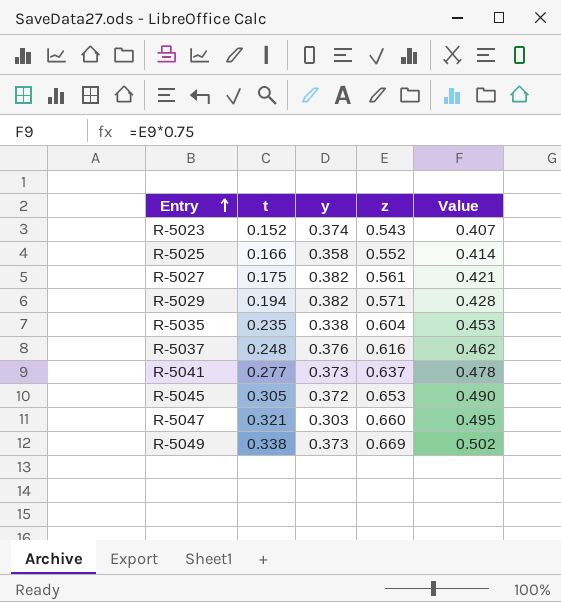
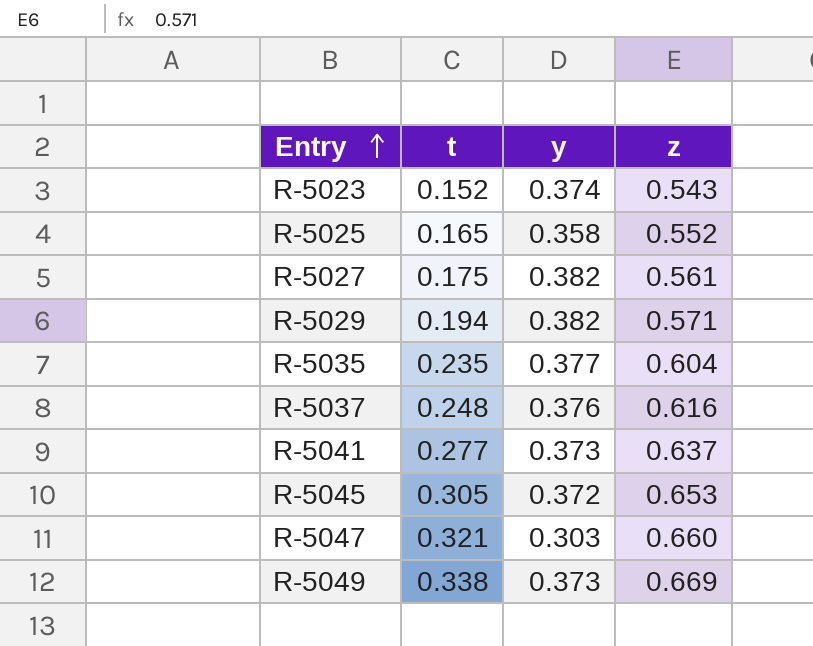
column Value | formula: [z] * 0.75 -> none
R-5025 | t: 0.166 -> 0.165
R-5035 | y: 0.338 -> 0.377

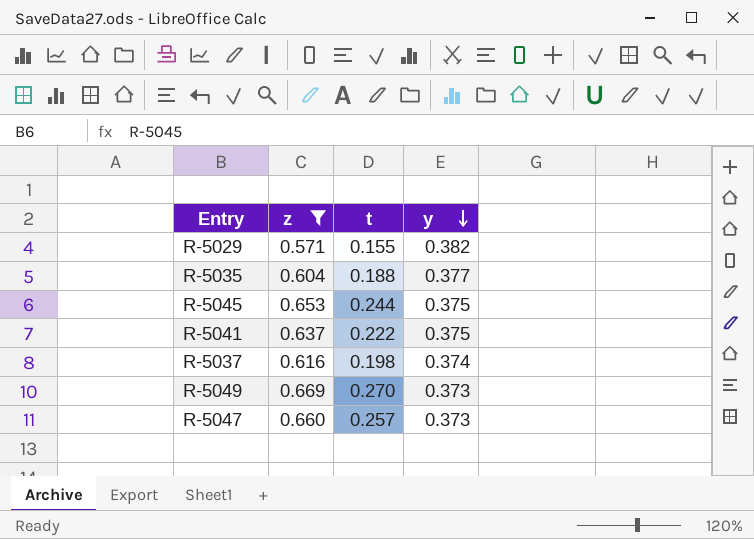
filter: none -> z >= 0.571
row order: Entry ascending -> y descending
column z | position: 4 -> 2
R-5029 | t: 0.194 -> 0.155
R-5035 | t: 0.235 -> 0.188
R-5045 | t: 0.305 -> 0.244
R-5045 | y: 0.372 -> 0.375
R-5041 | t: 0.277 -> 0.222
R-5041 | y: 0.373 -> 0.375
R-5037 | t: 0.248 -> 0.198
R-5037 | y: 0.376 -> 0.374
R-5049 | t: 0.338 -> 0.270
R-5047 | t: 0.321 -> 0.257
R-5047 | y: 0.303 -> 0.373

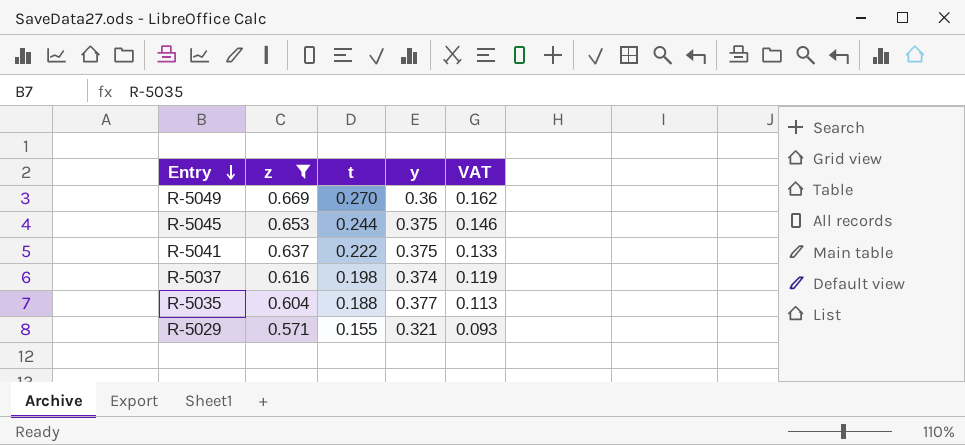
row order: y descending -> Entry descending
column VAT | formula: none -> [t] * 0.6
row R-5047: 0.660 | 0.257 | 0.373 -> none
R-5049 | y: 0.373 -> 0.36
R-5029 | y: 0.382 -> 0.321

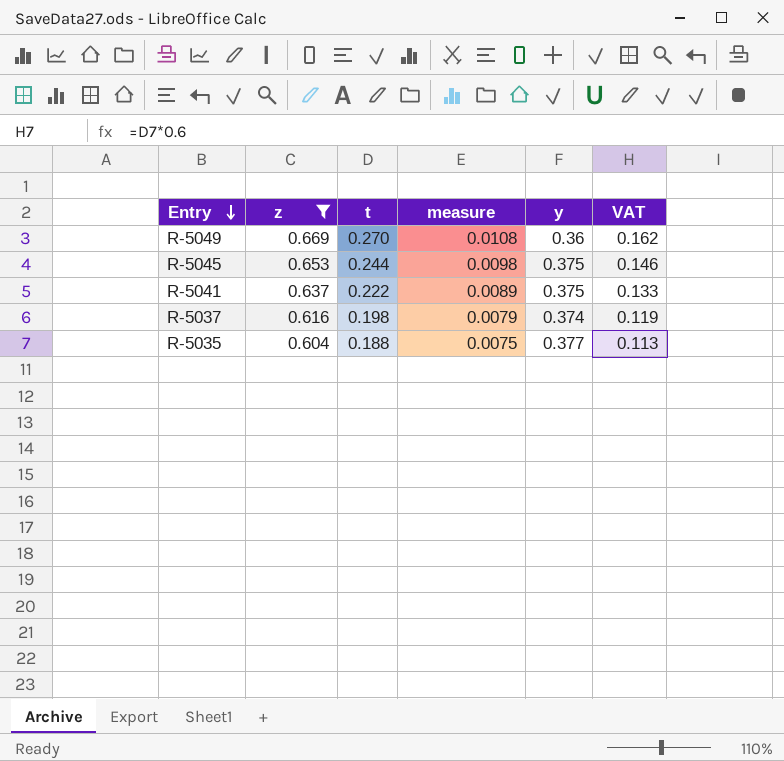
column measure | formula: none -> [t] * 0.04
row R-5029: 0.571 | 0.155 | 0.321 | 0.093 -> none

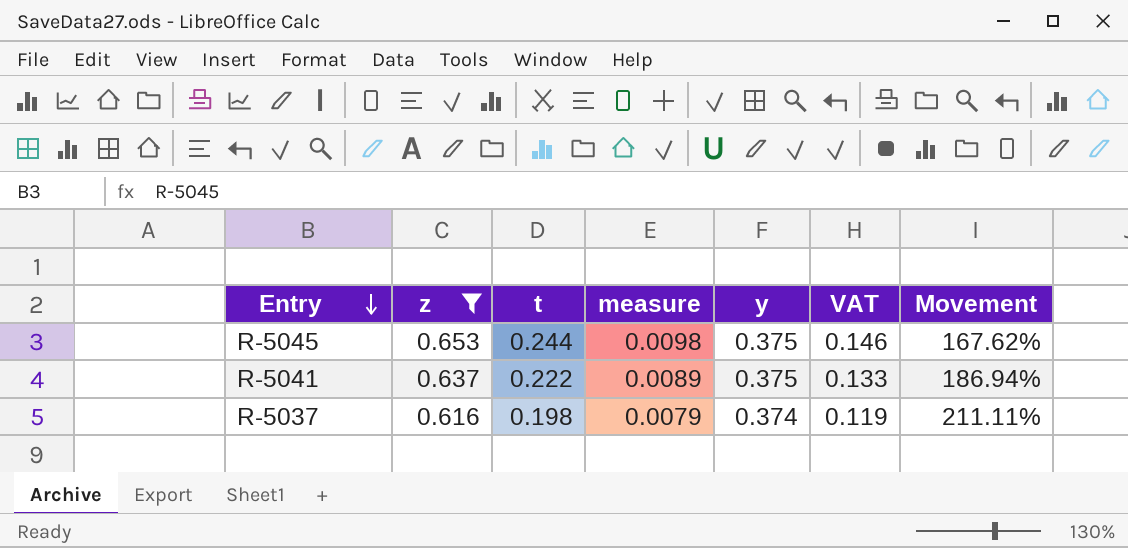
column Movement | formula: none -> ([z] - [t]) / [t]
row R-5049: 0.669 | 0.270 | 0.0108 | 0.36 | 0.162 -> none
row R-5035: 0.604 | 0.188 | 0.0075 | 0.377 | 0.113 -> none

